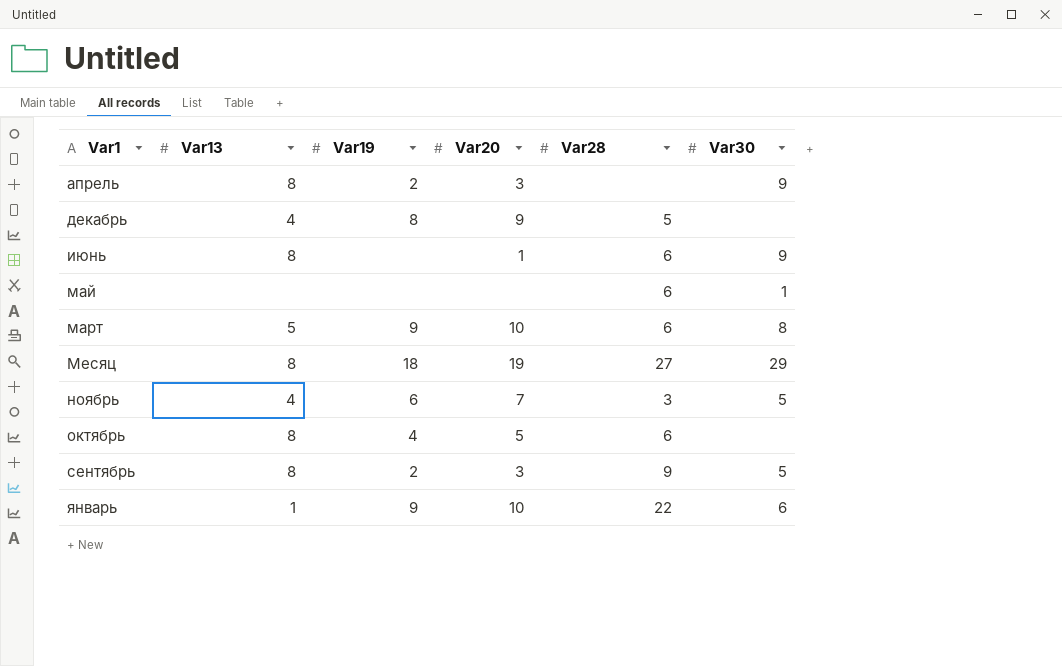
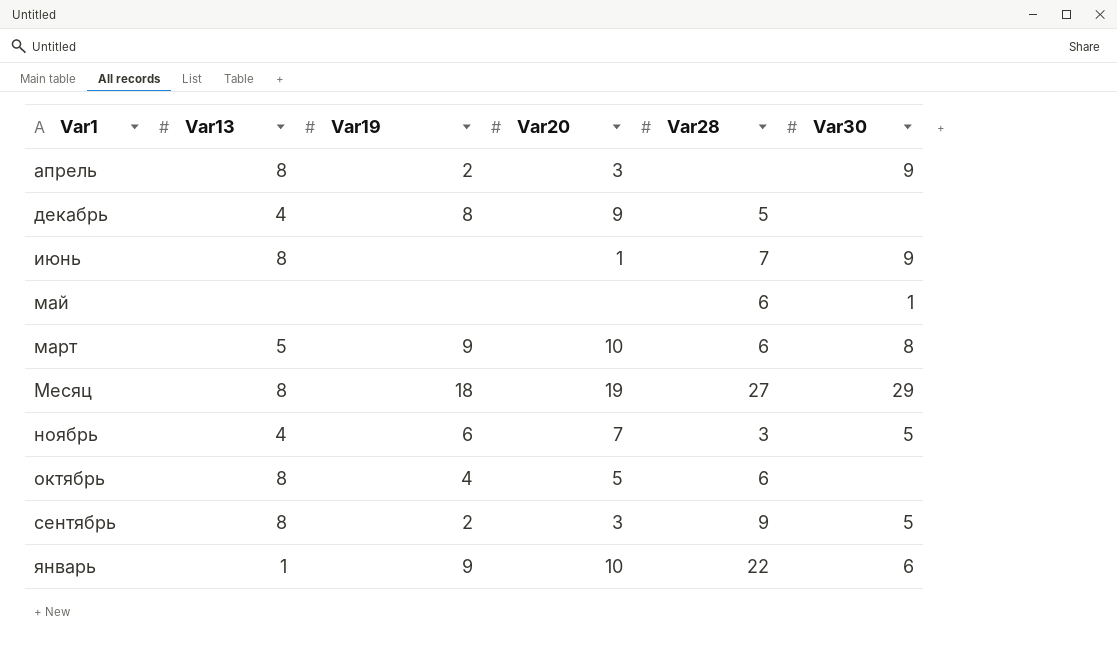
июнь | Var28: 6 -> 7

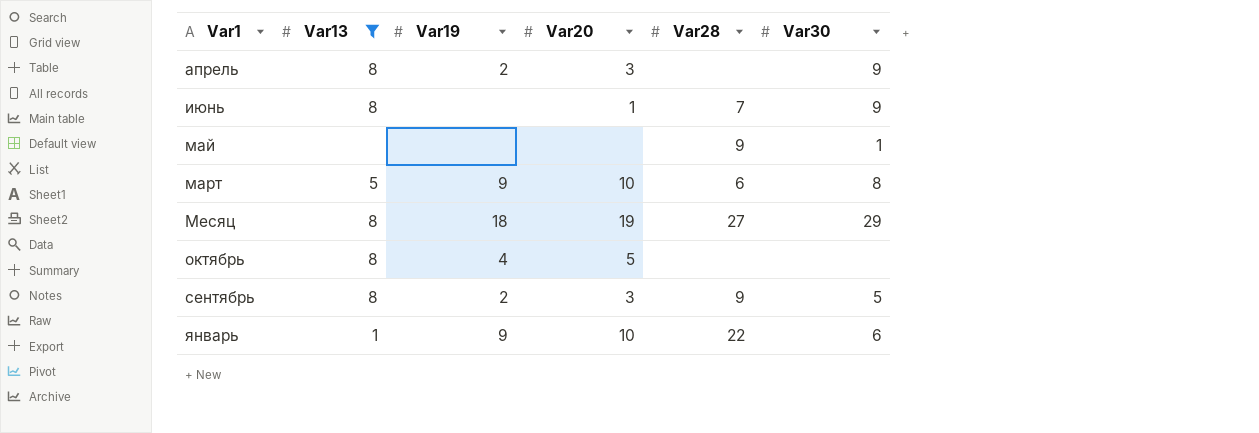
filter: none -> Var13 != 4
май | Var28: 6 -> 9
октябрь | Var28: 6 -> none

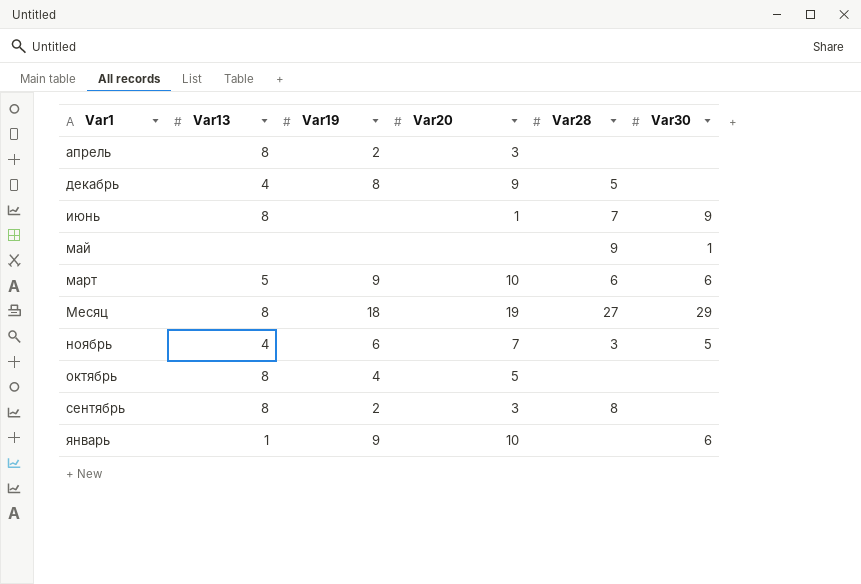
filter: Var13 != 4 -> none
апрель | Var30: 9 -> none
март | Var30: 8 -> 6
сентябрь | Var28: 9 -> 8
сентябрь | Var30: 5 -> none
январь | Var28: 22 -> none

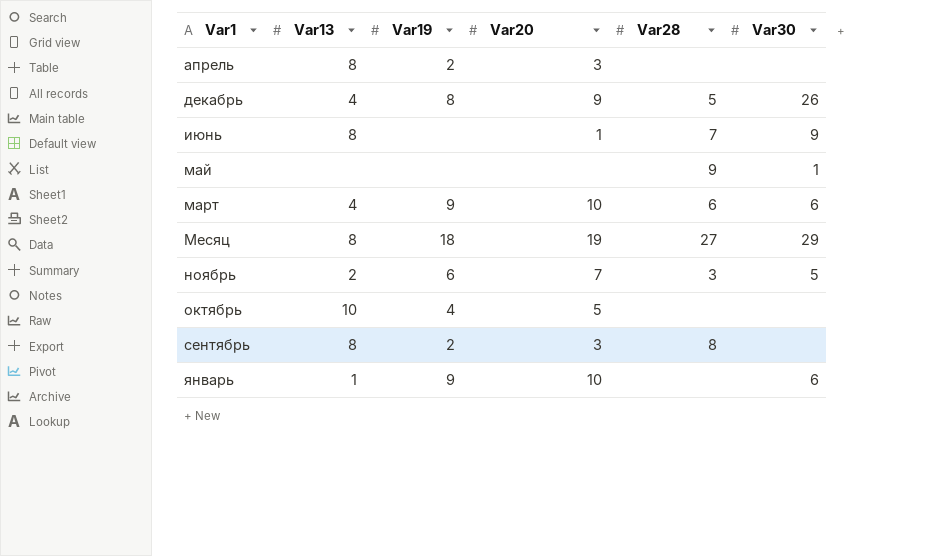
декабрь | Var30: none -> 26
март | Var13: 5 -> 4
ноябрь | Var13: 4 -> 2
октябрь | Var13: 8 -> 10

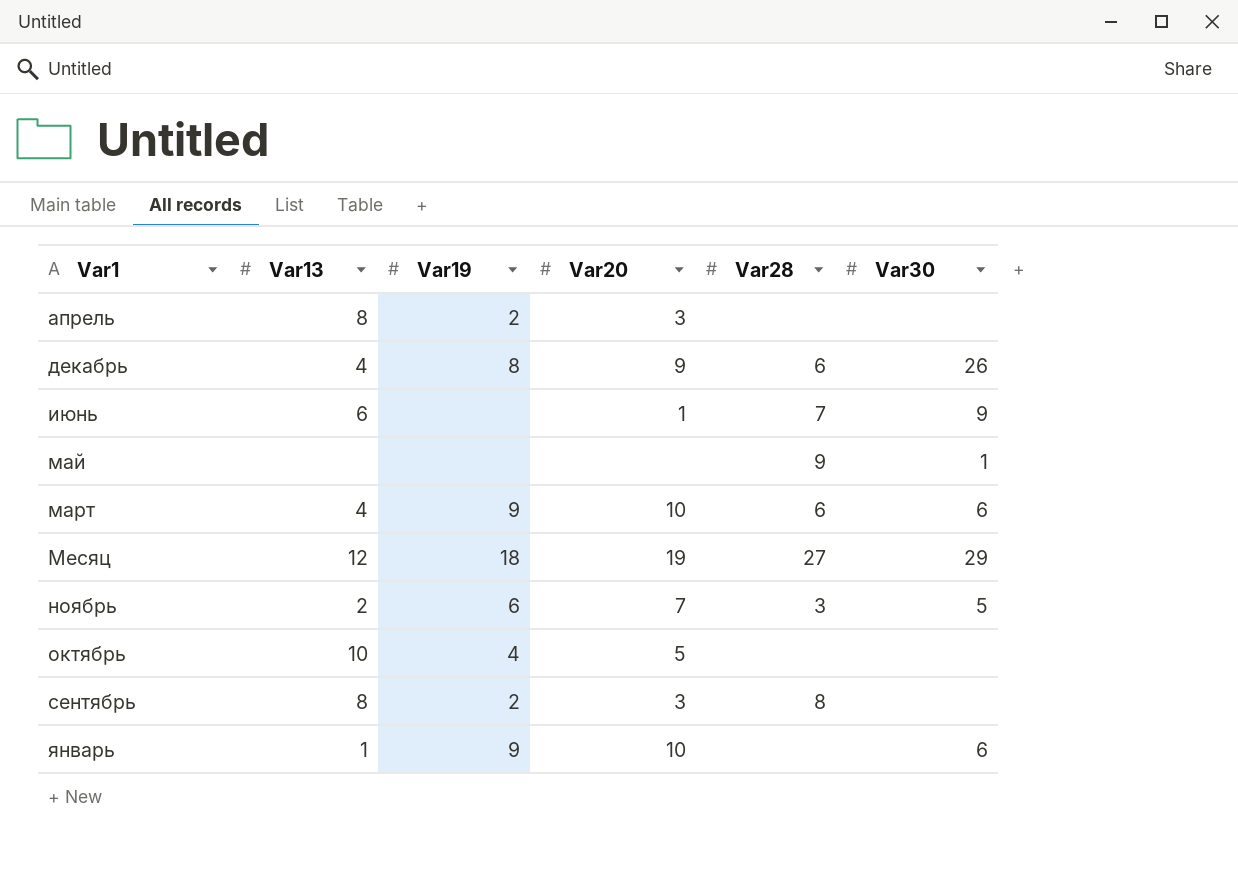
декабрь | Var28: 5 -> 6
июнь | Var13: 8 -> 6
Месяц | Var13: 8 -> 12

